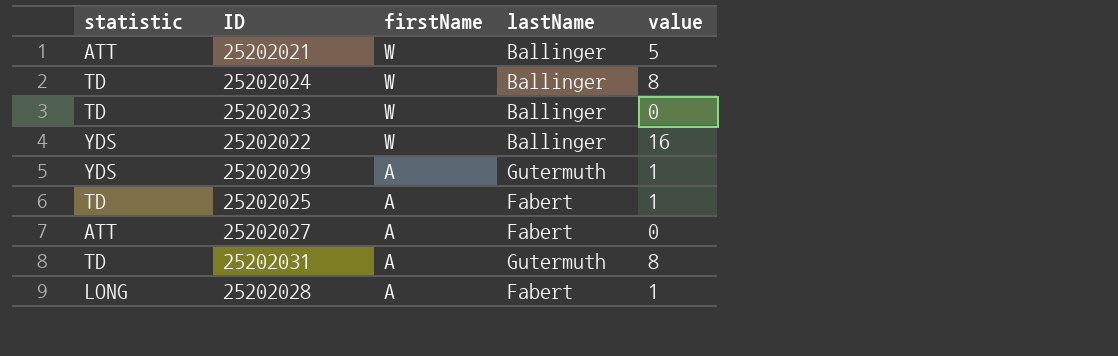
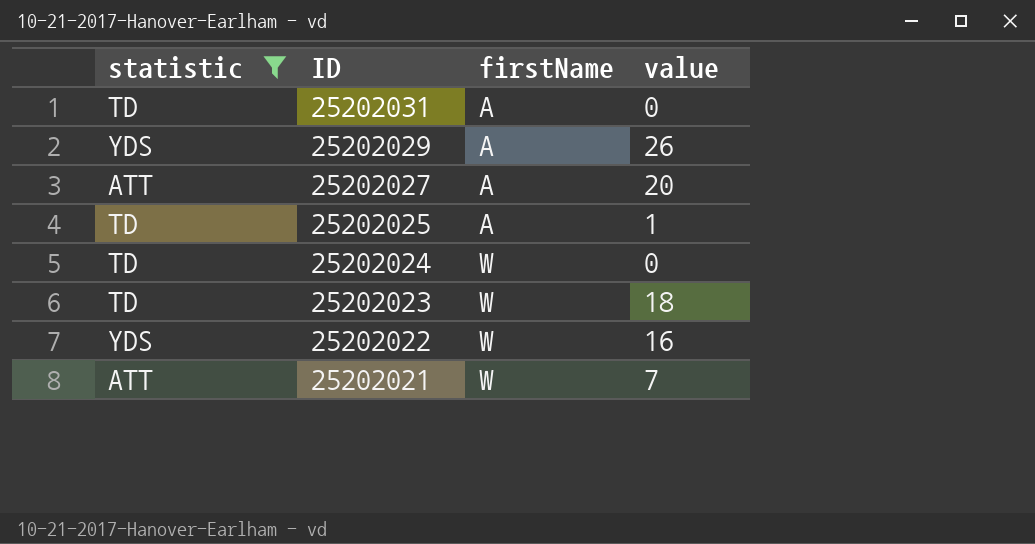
filter: none -> statistic != LONG
row order: firstName descending -> ID descending
column lastName | position: 4 -> none
25202031 | value: 8 -> 0
25202029 | value: 1 -> 26
25202027 | value: 0 -> 20
25202024 | value: 8 -> 0
25202023 | value: 0 -> 18
25202021 | value: 5 -> 7

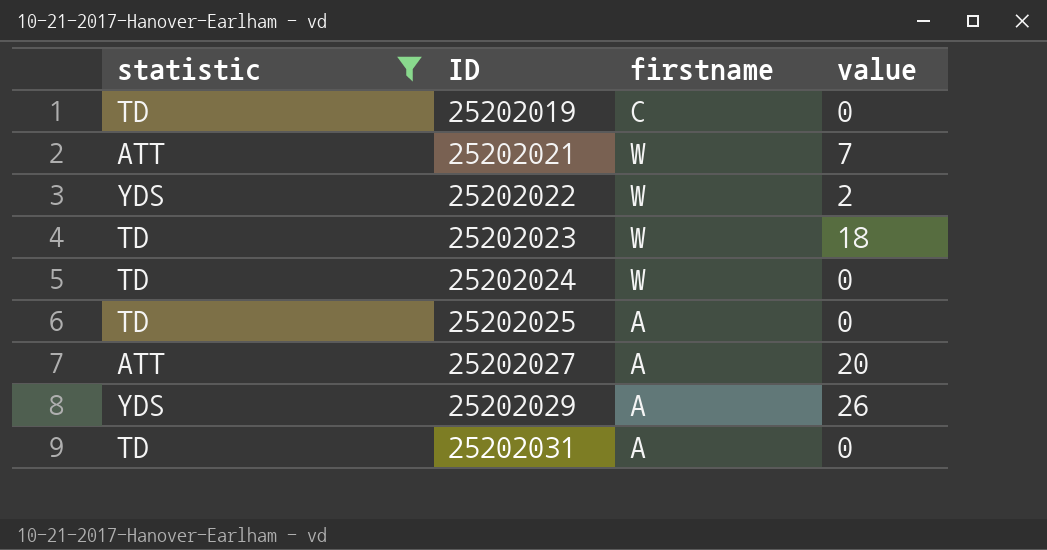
row order: ID descending -> ID ascending
column name: firstName -> firstname
row 25202019: none -> TD | C | 0
25202022 | value: 16 -> 2
25202025 | value: 1 -> 0

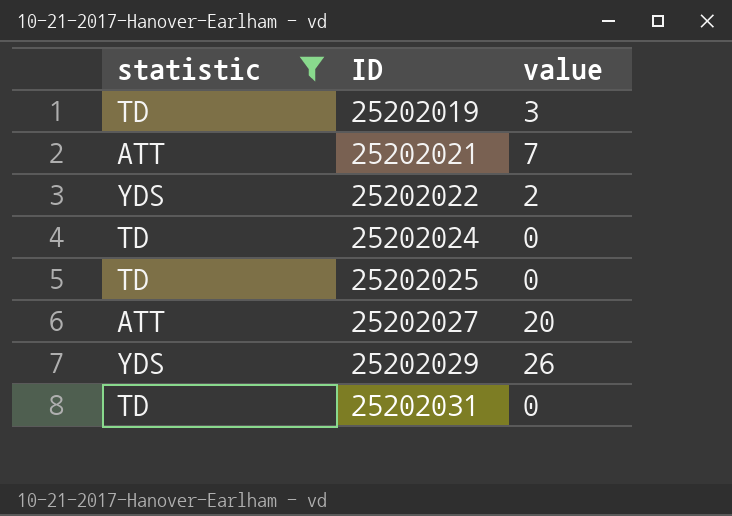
column firstname | position: 3 -> none
row 25202023: TD | W | 18 -> none
25202019 | value: 0 -> 3

